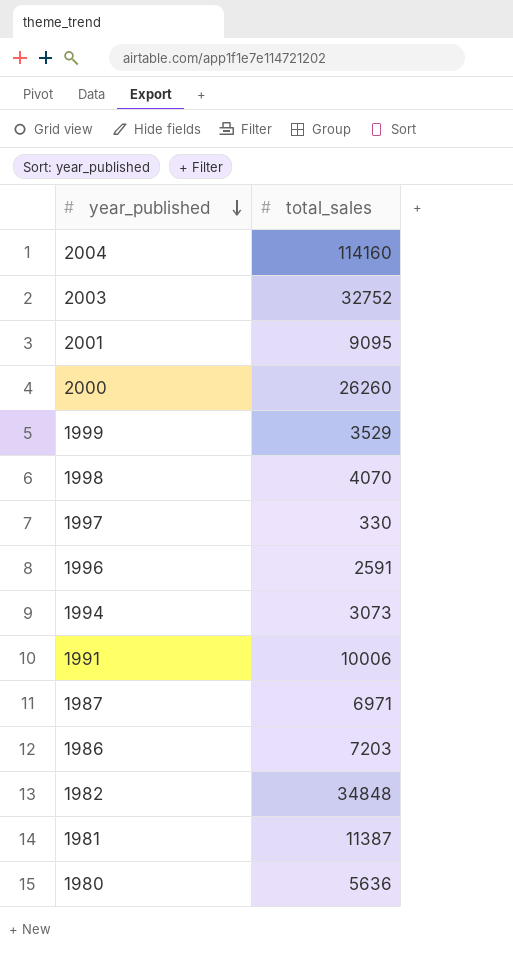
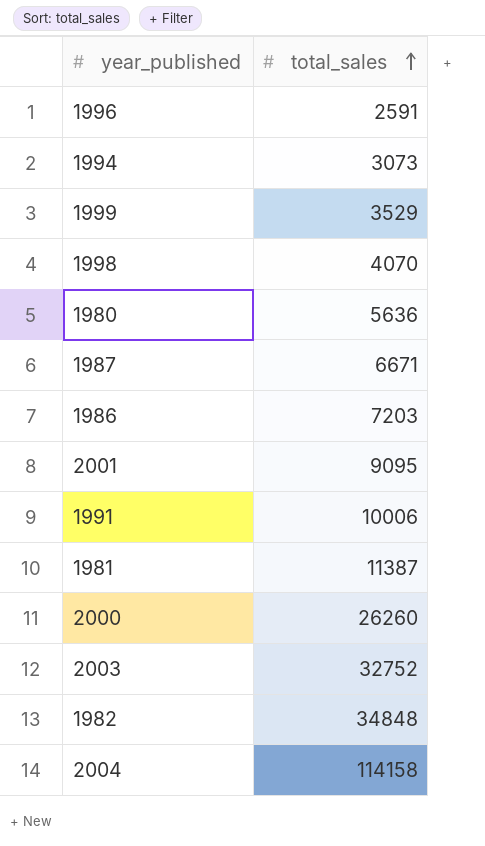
row order: year_published descending -> total_sales ascending
row 1997: 330 -> none
1987 | total_sales: 6971 -> 6671
2004 | total_sales: 114160 -> 114158

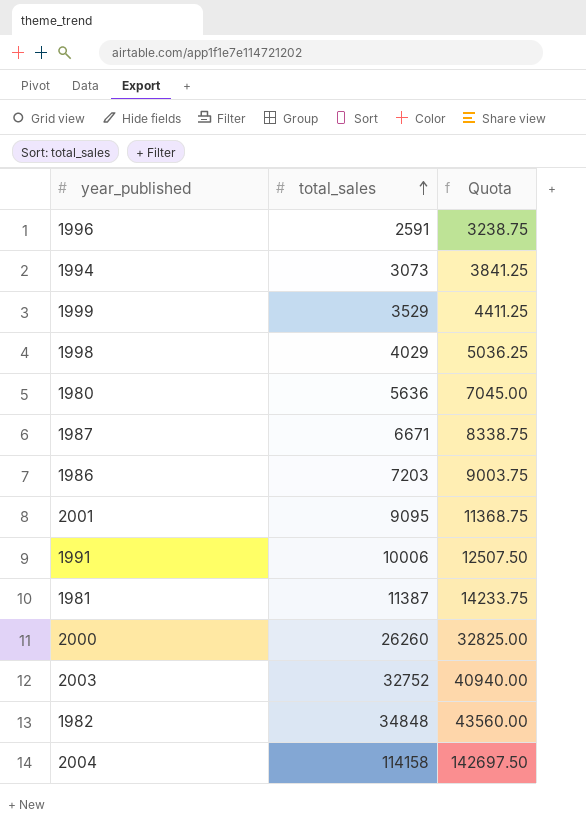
column Quota | formula: none -> [total_sales] * 1.25
1998 | total_sales: 4070 -> 4029

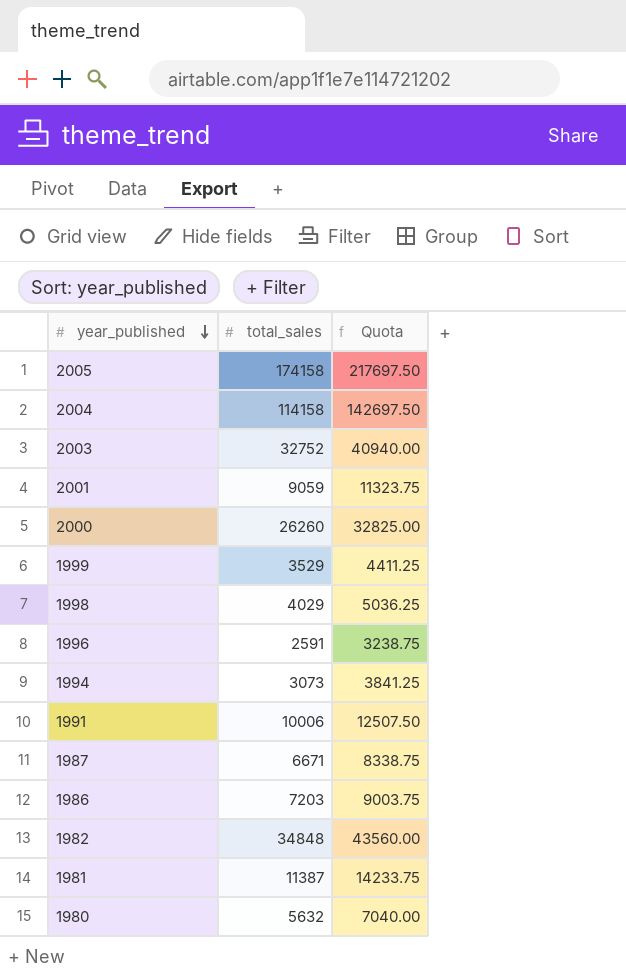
row order: total_sales ascending -> year_published descending
row 2005: none -> 174158 | 217697.50
2001 | total_sales: 9095 -> 9059
2001 | Quota: 11368.75 -> 11323.75
1980 | total_sales: 5636 -> 5632
1980 | Quota: 7045.00 -> 7040.00

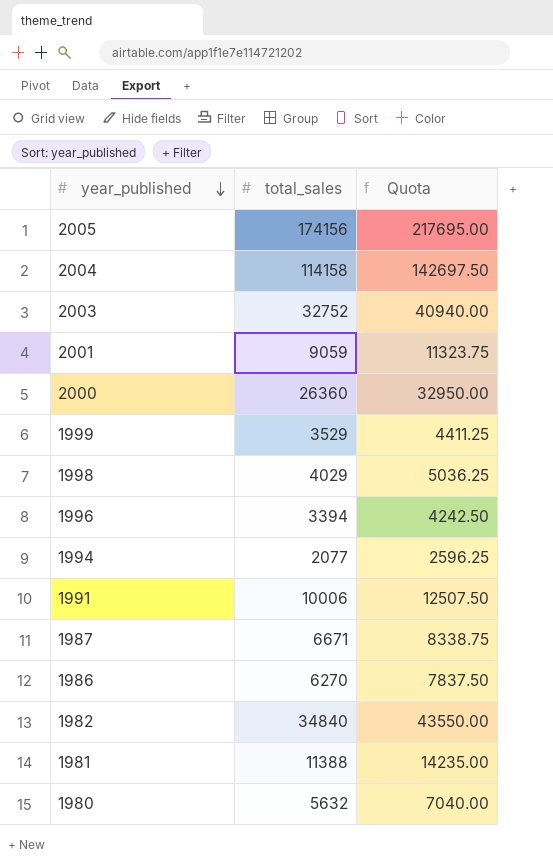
2005 | total_sales: 174158 -> 174156
2005 | Quota: 217697.50 -> 217695.00
2000 | total_sales: 26260 -> 26360
2000 | Quota: 32825.00 -> 32950.00
1996 | total_sales: 2591 -> 3394
1996 | Quota: 3238.75 -> 4242.50
1994 | total_sales: 3073 -> 2077
1994 | Quota: 3841.25 -> 2596.25
1986 | total_sales: 7203 -> 6270
1986 | Quota: 9003.75 -> 7837.50
1982 | total_sales: 34848 -> 34840
1982 | Quota: 43560.00 -> 43550.00
1981 | total_sales: 11387 -> 11388
1981 | Quota: 14233.75 -> 14235.00

